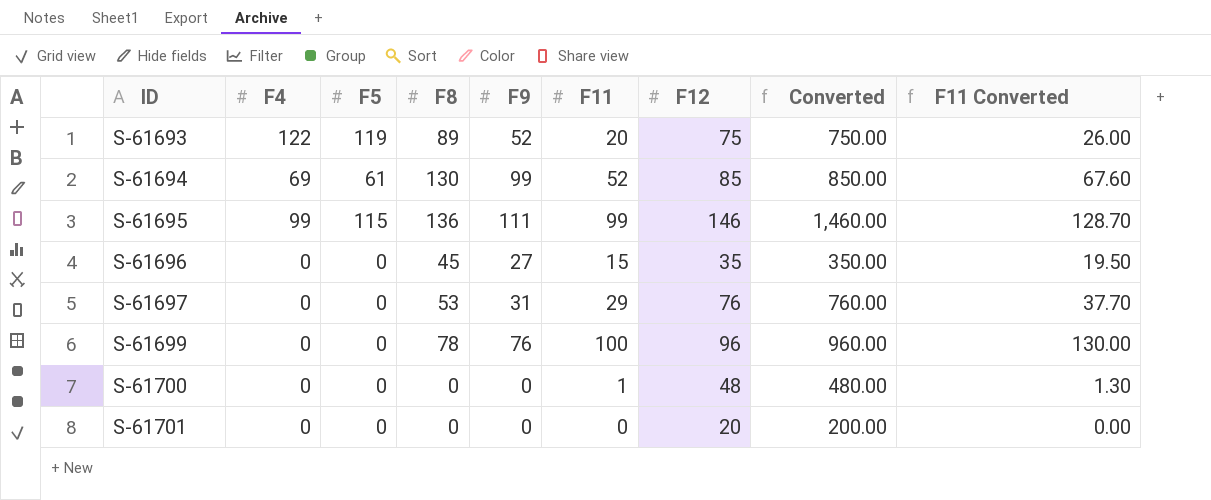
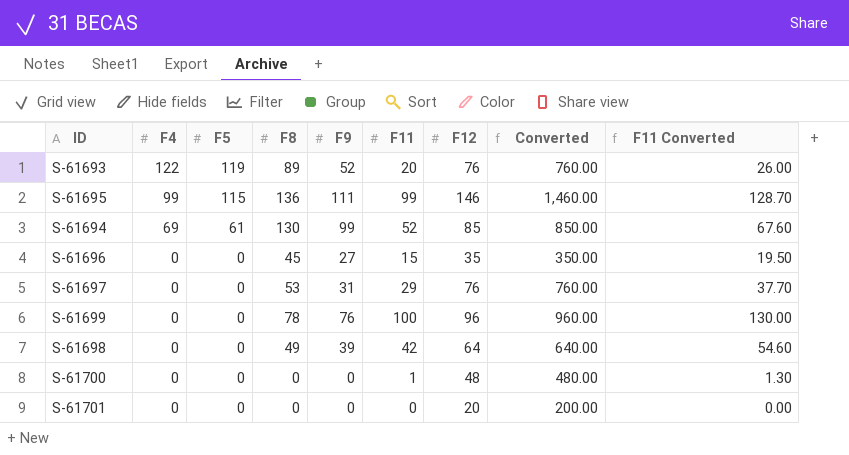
row order: ID ascending -> F4 descending
S-61693 | F12: 75 -> 76
S-61693 | Converted: 750.00 -> 760.00
row S-61698: none -> 0 | 0 | 49 | 39 | 42 | 64 | 640.00 | 54.60

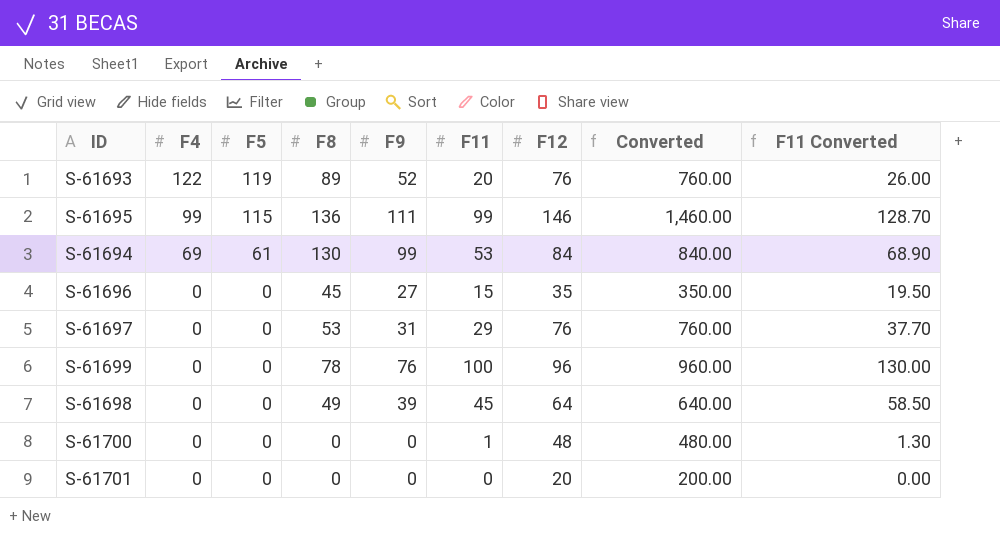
S-61694 | F11: 52 -> 53
S-61694 | F12: 85 -> 84
S-61694 | Converted: 850.00 -> 840.00
S-61694 | F11 Converted: 67.60 -> 68.90
S-61698 | F11: 42 -> 45
S-61698 | F11 Converted: 54.60 -> 58.50

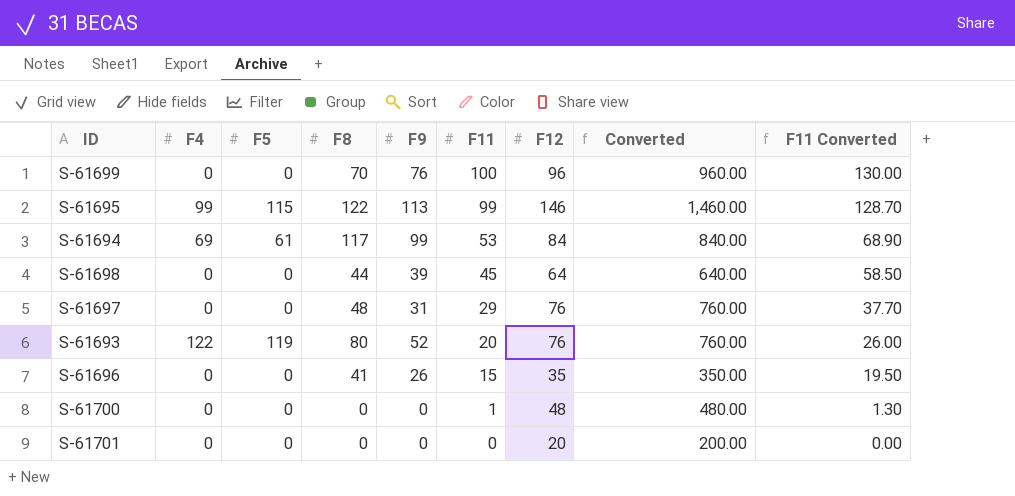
row order: F4 descending -> F11 descending
S-61699 | F8: 78 -> 70
S-61695 | F8: 136 -> 122
S-61695 | F9: 111 -> 113
S-61694 | F8: 130 -> 117
S-61698 | F8: 49 -> 44
S-61697 | F8: 53 -> 48
S-61693 | F8: 89 -> 80
S-61696 | F8: 45 -> 41
S-61696 | F9: 27 -> 26

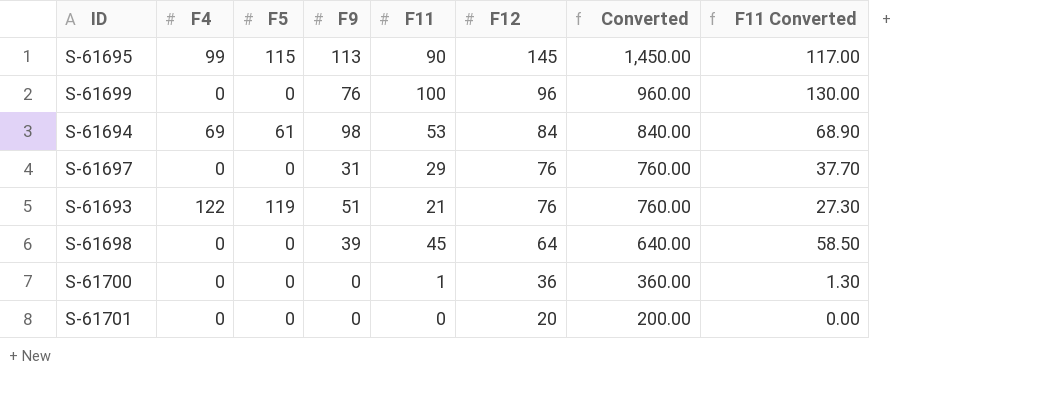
row order: F11 descending -> F12 descending
column F8 | position: 4 -> none
row S-61696: 0 | 0 | 41 | 26 | 15 | 35 | 350.00 | 19.50 -> none
S-61695 | F11: 99 -> 90
S-61695 | F12: 146 -> 145
S-61695 | Converted: 1,460.00 -> 1,450.00
S-61695 | F11 Converted: 128.70 -> 117.00
S-61694 | F9: 99 -> 98
S-61693 | F9: 52 -> 51
S-61693 | F11: 20 -> 21
S-61693 | F11 Converted: 26.00 -> 27.30
S-61700 | F12: 48 -> 36
S-61700 | Converted: 480.00 -> 360.00

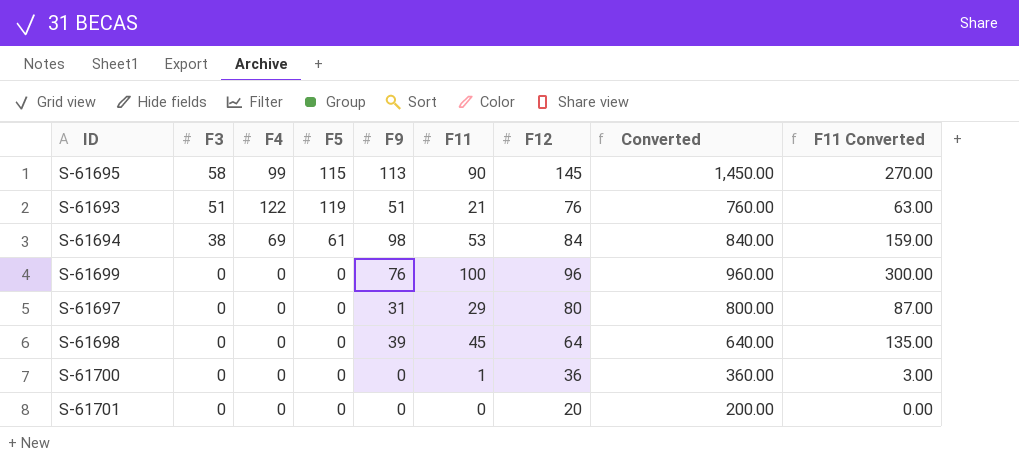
row order: F12 descending -> F3 descending
column F3 | position: none -> 2
column F11 Converted | formula: [F11] * 1.3 -> [F11] * 3
S-61697 | F12: 76 -> 80
S-61697 | Converted: 760.00 -> 800.00

